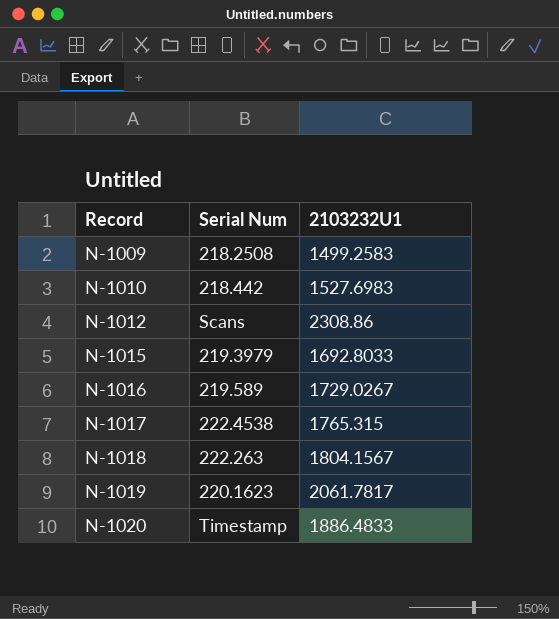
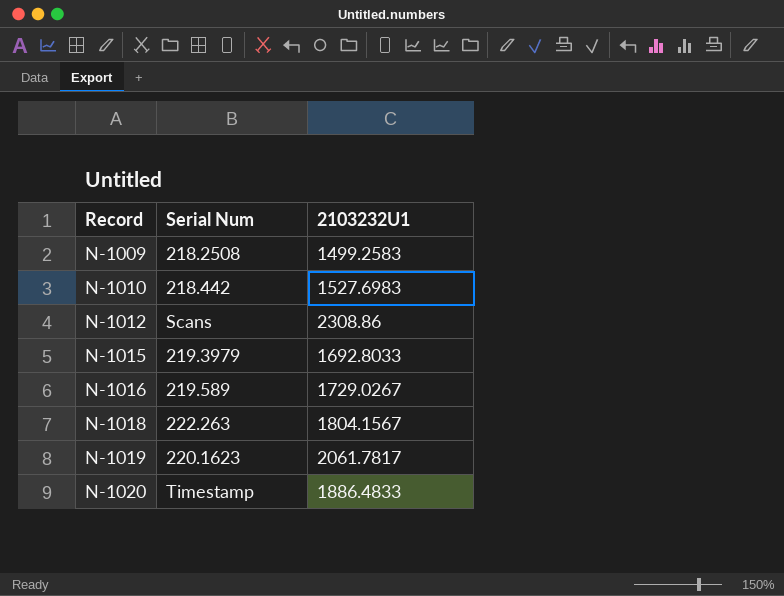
row N-1017: 222.4538 | 1765.315 -> none

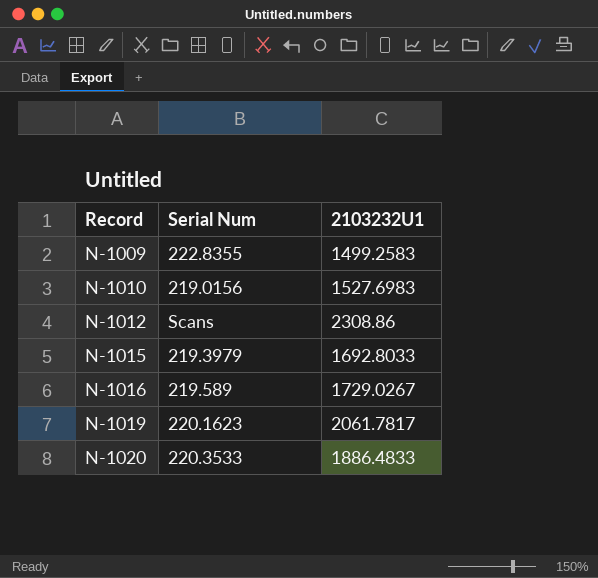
row N-1018: 222.263 | 1804.1567 -> none
N-1009 | Serial Num: 218.2508 -> 222.8355
N-1010 | Serial Num: 218.442 -> 219.0156
N-1020 | Serial Num: Timestamp -> 220.3533

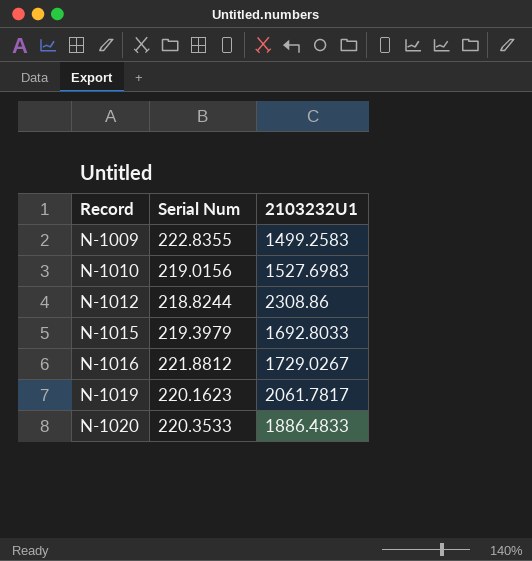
N-1012 | Serial Num: Scans -> 218.8244
N-1016 | Serial Num: 219.589 -> 221.8812

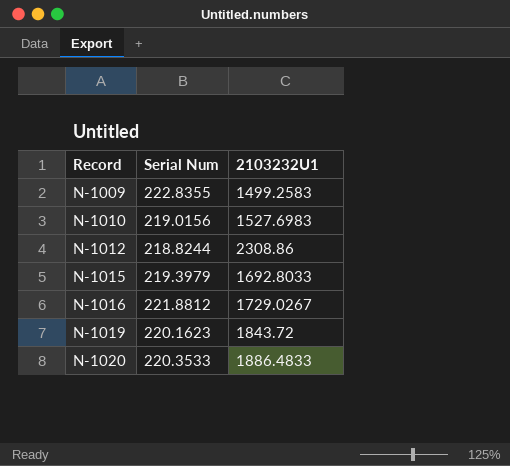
N-1019 | 2103232U1: 2061.7817 -> 1843.72

